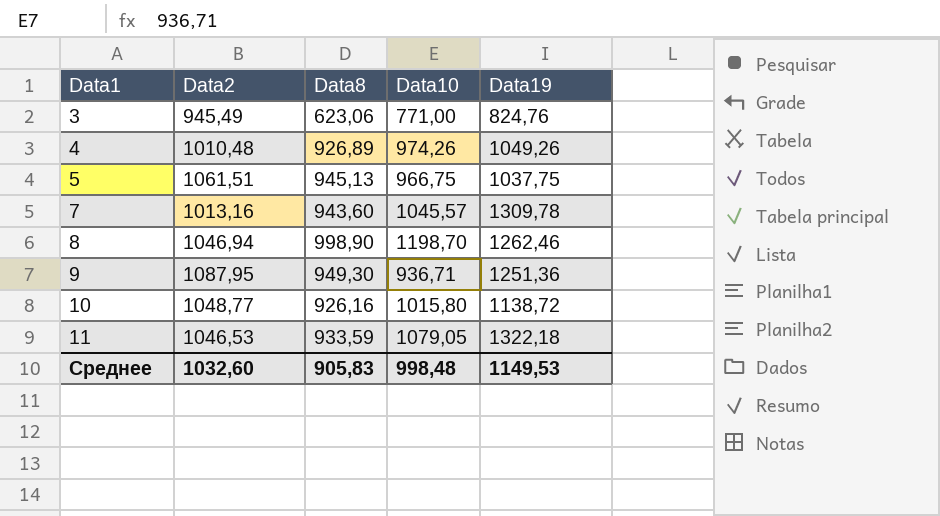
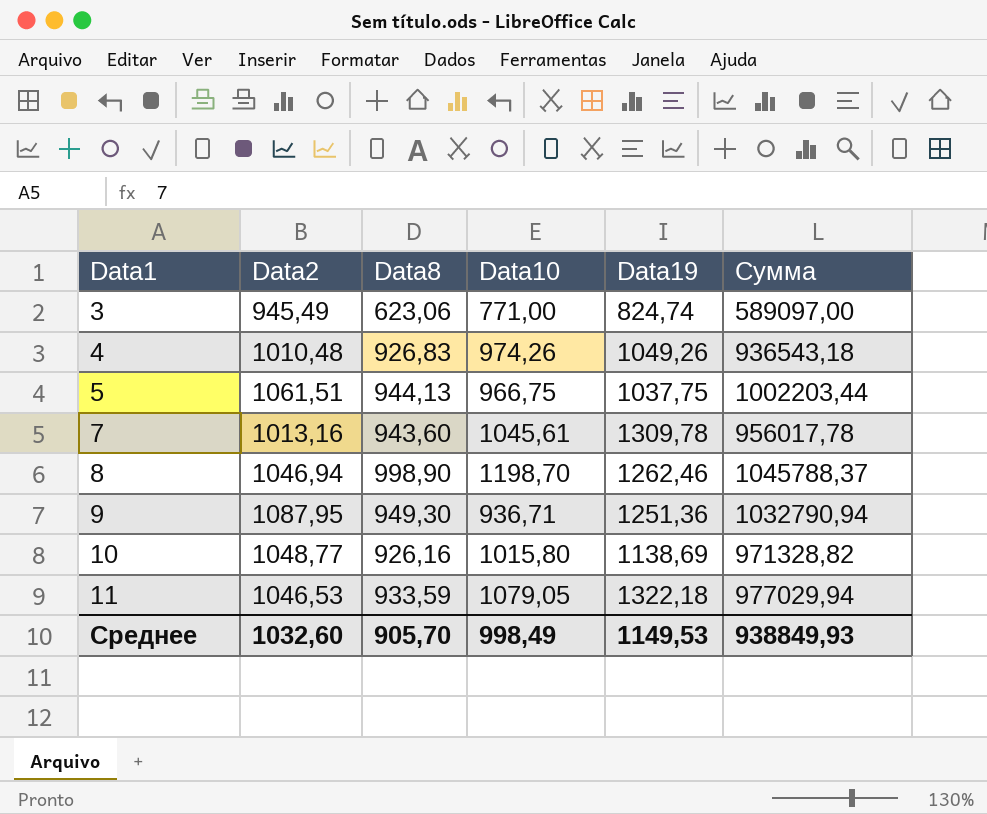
column Сумма | formula: none -> [Data2] * [Data8]
3 | Data19: 824,76 -> 824,74
4 | Data8: 926,89 -> 926,83
5 | Data8: 945,13 -> 944,13
7 | Data10: 1045,57 -> 1045,61
10 | Data19: 1138,72 -> 1138,69
Среднее | Data8: 905,83 -> 905,70
Среднее | Data10: 998,48 -> 998,49

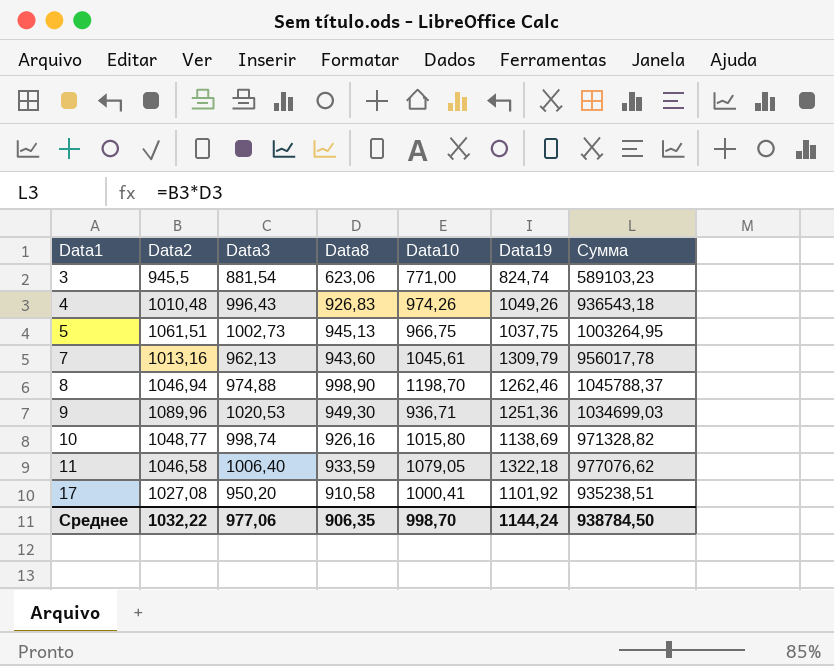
column Data3 | position: none -> 3
3 | Data2: 945,49 -> 945,5
3 | Сумма: 589097,00 -> 589103,23
5 | Data8: 944,13 -> 945,13
5 | Сумма: 1002203,44 -> 1003264,95
7 | Data19: 1309,78 -> 1309,79
9 | Data2: 1087,95 -> 1089,96
9 | Сумма: 1032790,94 -> 1034699,03
11 | Data2: 1046,53 -> 1046,58
11 | Сумма: 977029,94 -> 977076,62
row 17: none -> 1027,08 | 950,20 | 910,58 | 1000,41 | 1101,92 | 935238,51
Среднее | Data2: 1032,60 -> 1032,22
Среднее | Data8: 905,70 -> 906,35
Среднее | Data10: 998,49 -> 998,70
Среднее | Data19: 1149,53 -> 1144,24
Среднее | Сумма: 938849,93 -> 938784,50

